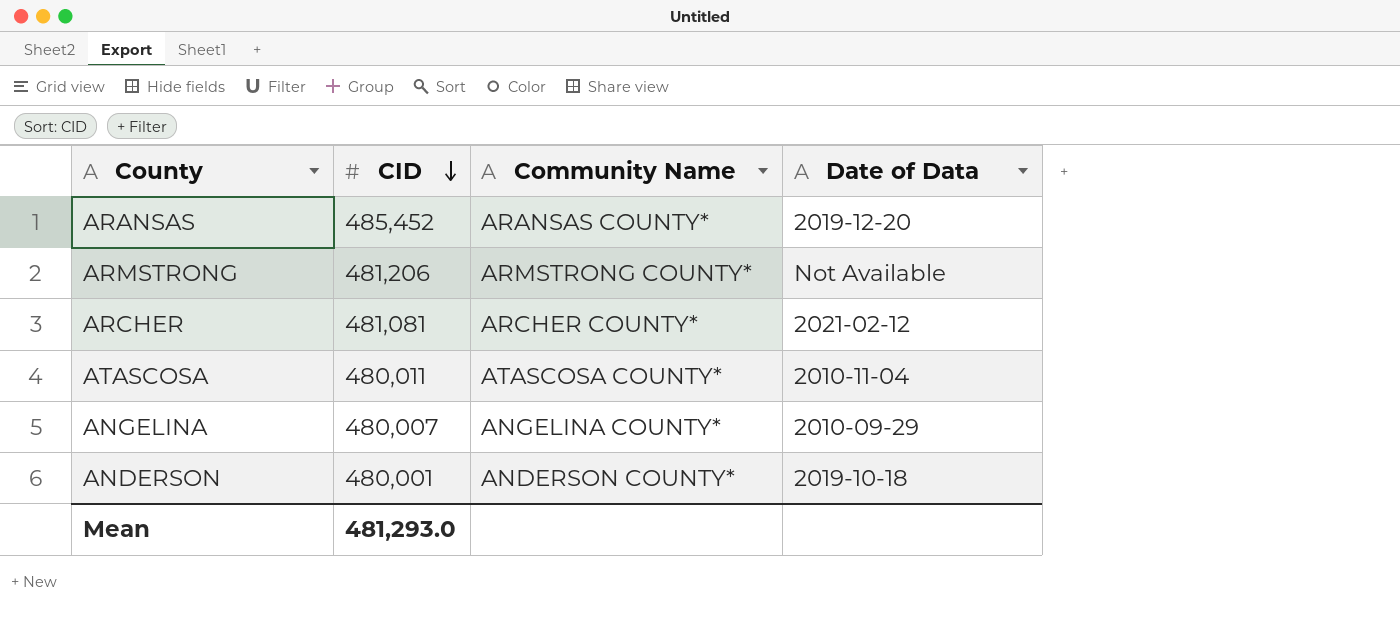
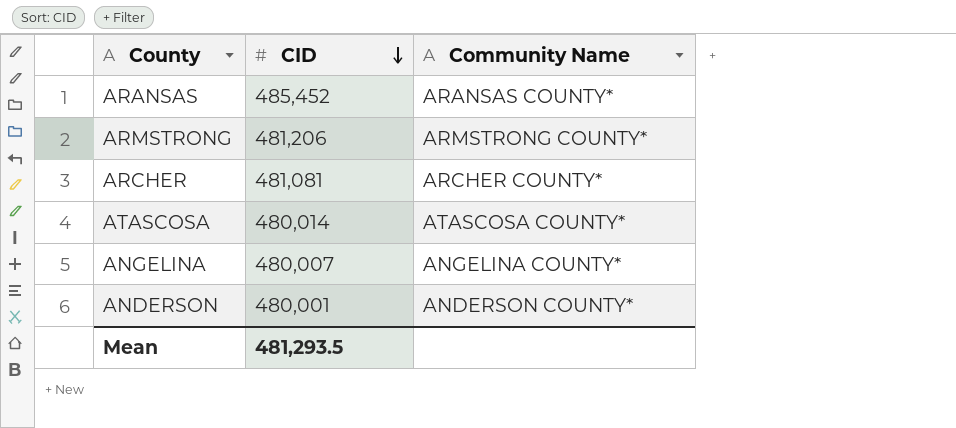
column Date of Data | position: 4 -> none
ATASCOSA | CID: 480,011 -> 480,014
Mean | CID: 481,293.0 -> 481,293.5

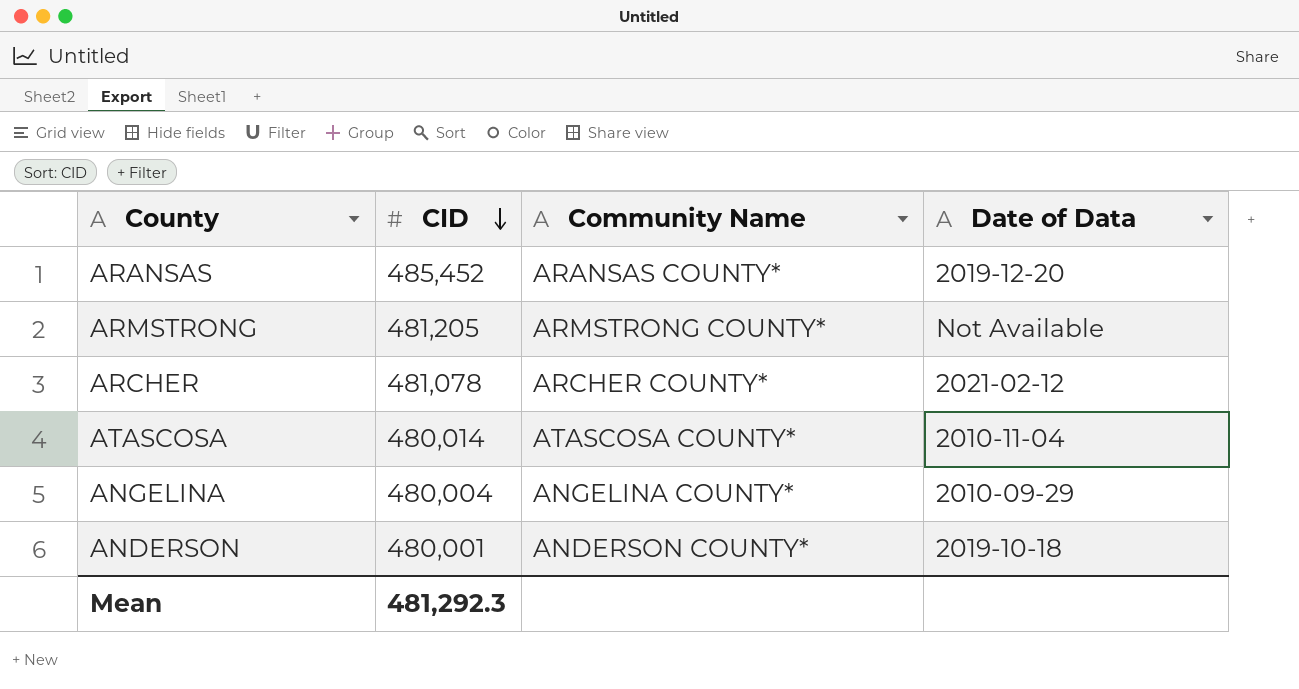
column Date of Data | position: none -> 4
ARMSTRONG | CID: 481,206 -> 481,205
ARCHER | CID: 481,081 -> 481,078
ANGELINA | CID: 480,007 -> 480,004
Mean | CID: 481,293.5 -> 481,292.3

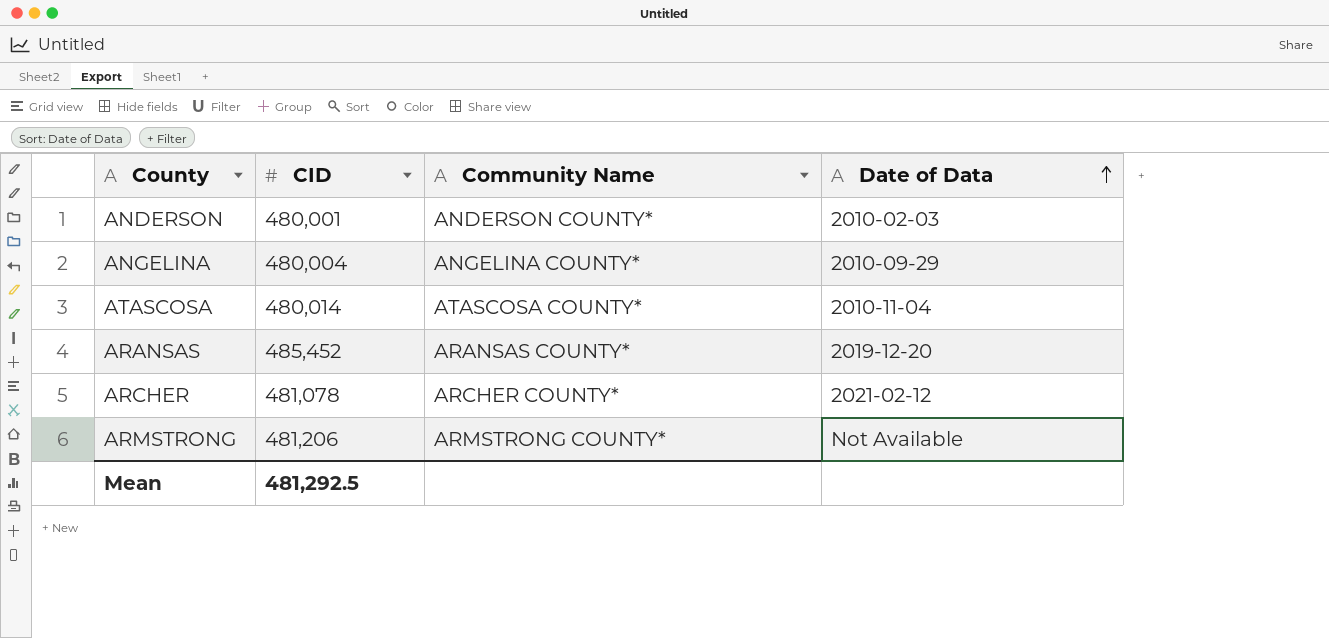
row order: CID descending -> Date of Data ascending
ANDERSON | Date of Data: 2019-10-18 -> 2010-02-03
ARMSTRONG | CID: 481,205 -> 481,206
Mean | CID: 481,292.3 -> 481,292.5

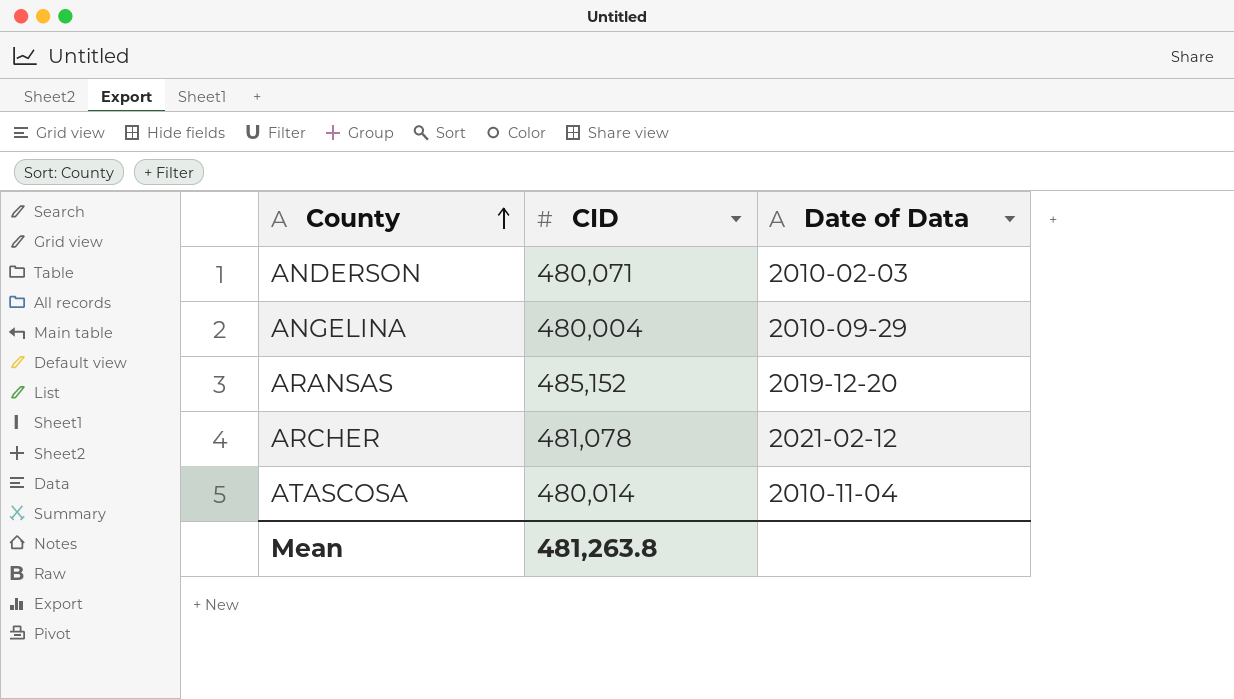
row order: Date of Data ascending -> County ascending
column Community Name | position: 3 -> none
row ARMSTRONG: 481,206 | ARMSTRONG COUNTY* | Not Available -> none
ANDERSON | CID: 480,001 -> 480,071
ARANSAS | CID: 485,452 -> 485,152
Mean | CID: 481,292.5 -> 481,263.8

